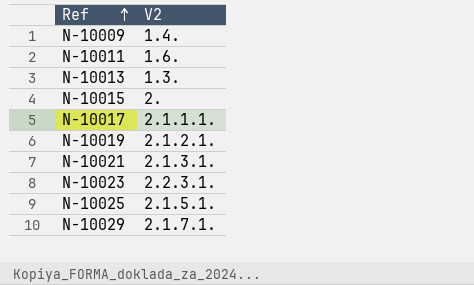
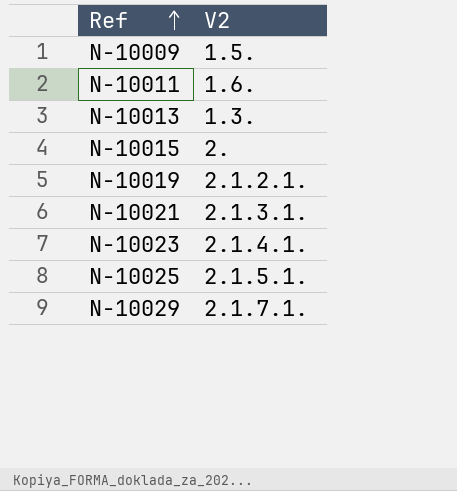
row N-10017: 2.1.1.1. -> none
N-10009 | V2: 1.4. -> 1.5.
N-10023 | V2: 2.2.3.1. -> 2.1.4.1.

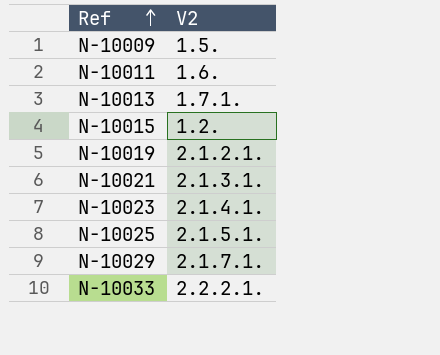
N-10013 | V2: 1.3. -> 1.7.1.
N-10015 | V2: 2. -> 1.2.
row N-10033: none -> 2.2.2.1.

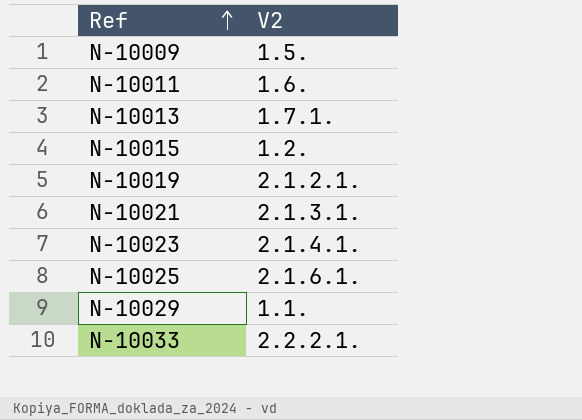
N-10025 | V2: 2.1.5.1. -> 2.1.6.1.
N-10029 | V2: 2.1.7.1. -> 1.1.

